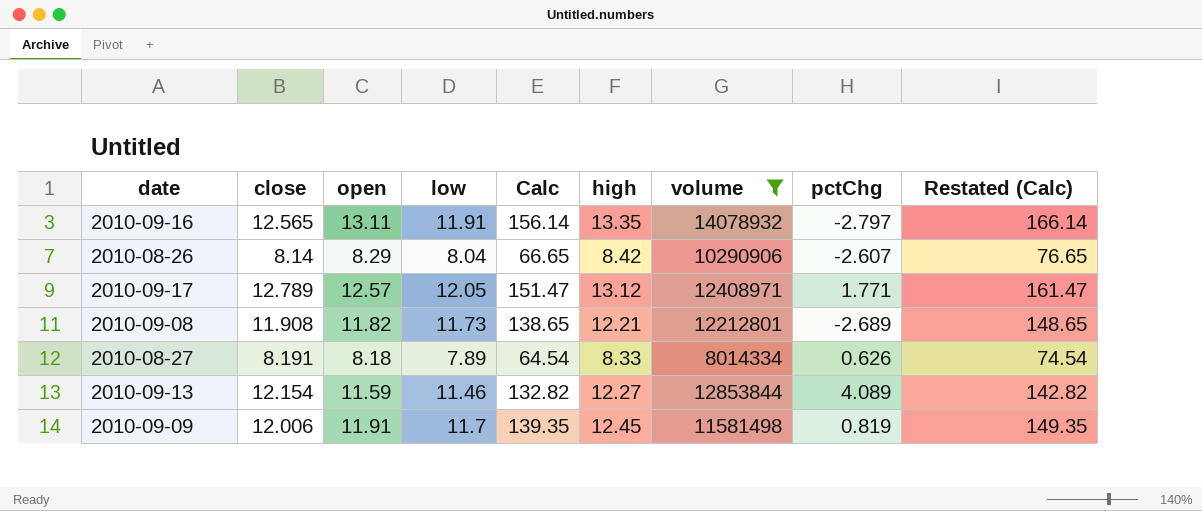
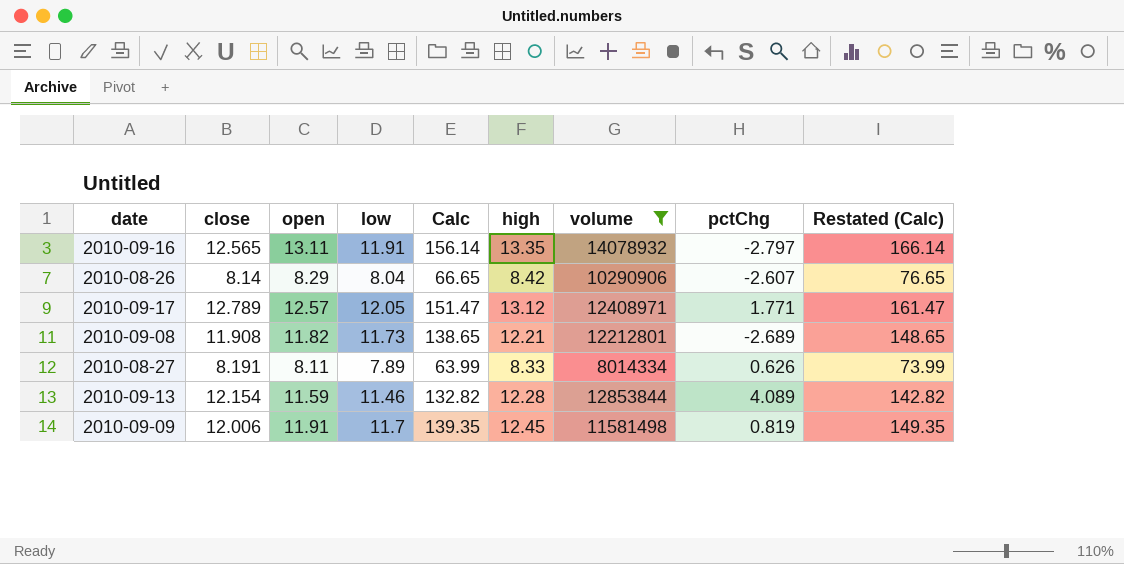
2010-08-27 | open: 8.18 -> 8.11
2010-08-27 | Calc: 64.54 -> 63.99
2010-08-27 | Restated (Calc): 74.54 -> 73.99
2010-09-13 | high: 12.27 -> 12.28

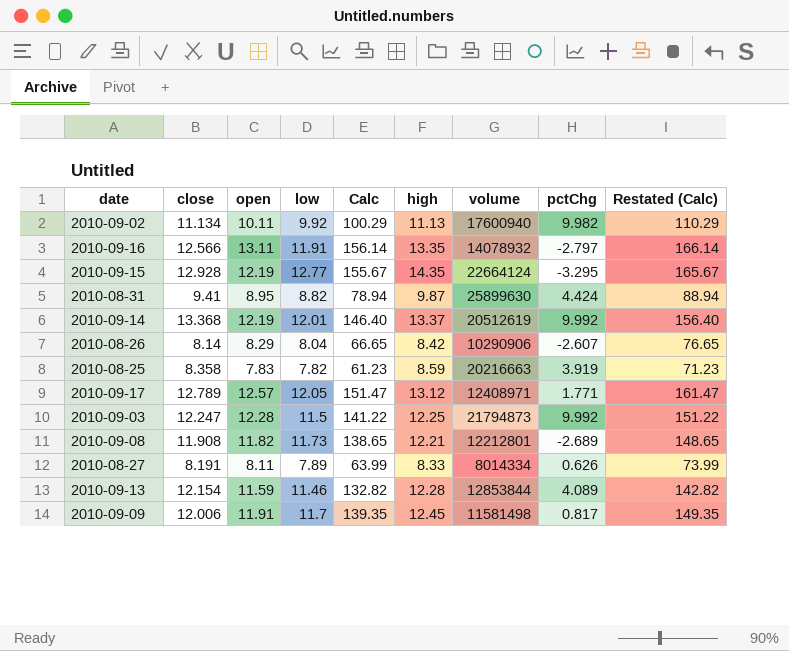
filter: volume <= 14078932 -> none
2010-09-16 | close: 12.565 -> 12.566
2010-09-09 | pctChg: 0.819 -> 0.817

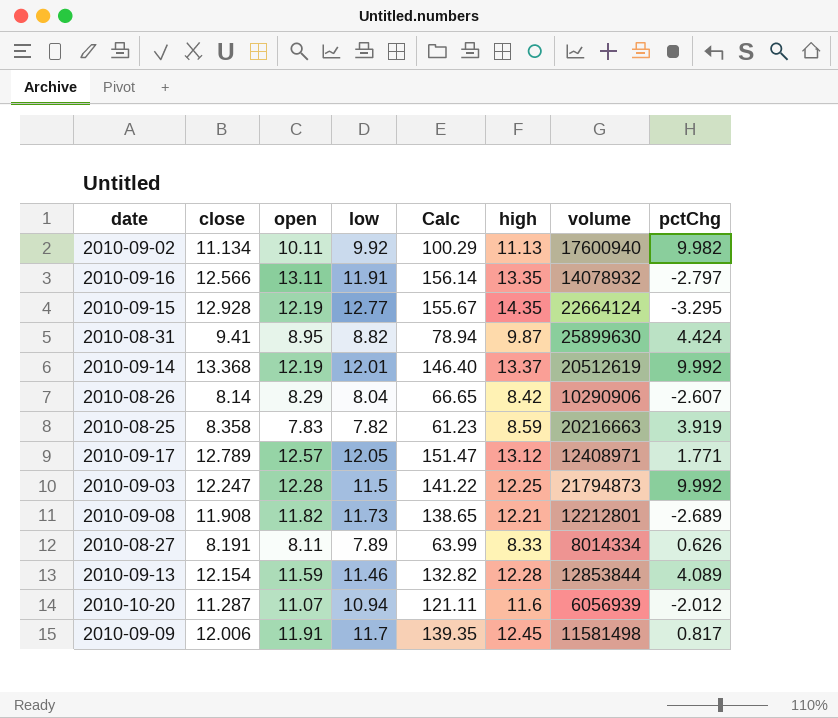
column Restated (Calc) | formula: [Calc] + 10 -> none
row 2010-10-20: none -> 11.287 | 11.07 | 10.94 | 121.11 | 11.6 | 6056939 | -2.012

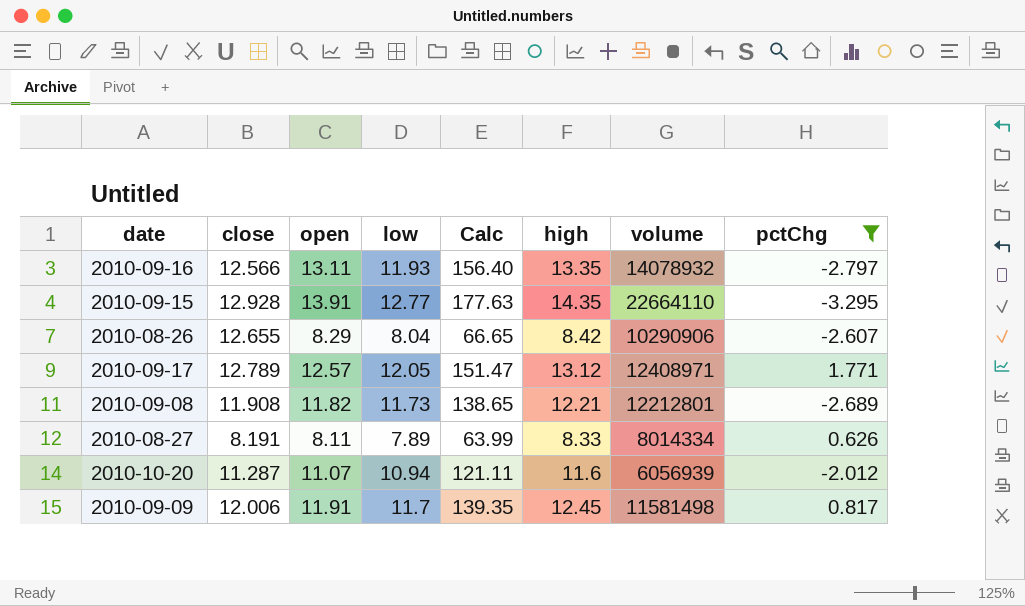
filter: none -> pctChg <= 1.771
2010-09-16 | low: 11.91 -> 11.93
2010-09-16 | Calc: 156.14 -> 156.40
2010-09-15 | open: 12.19 -> 13.91
2010-09-15 | Calc: 155.67 -> 177.63
2010-09-15 | volume: 22664124 -> 22664110
2010-08-26 | close: 8.14 -> 12.655

